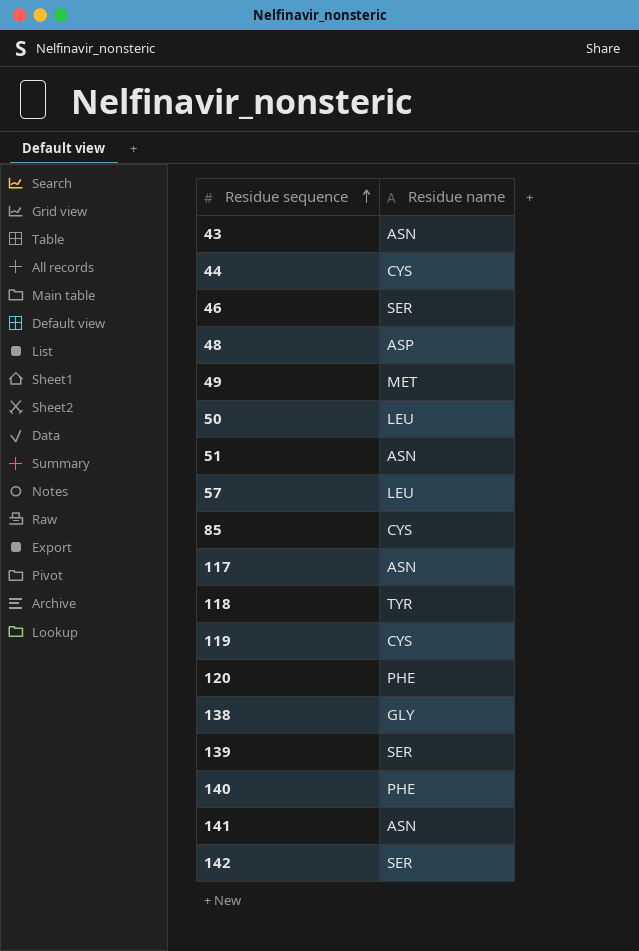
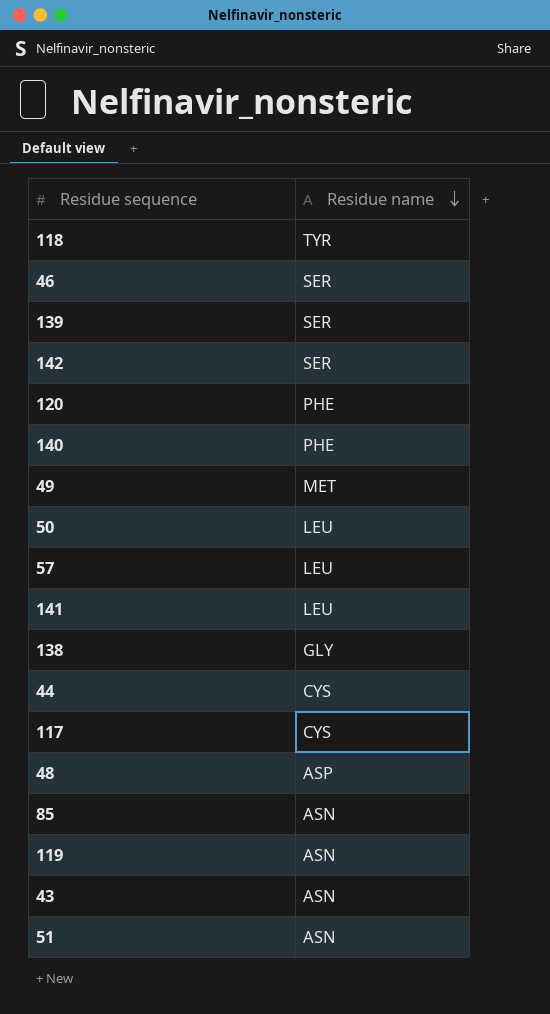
row order: Residue sequence ascending -> Residue name descending
141 | Residue name: ASN -> LEU
117 | Residue name: ASN -> CYS
85 | Residue name: CYS -> ASN
119 | Residue name: CYS -> ASN

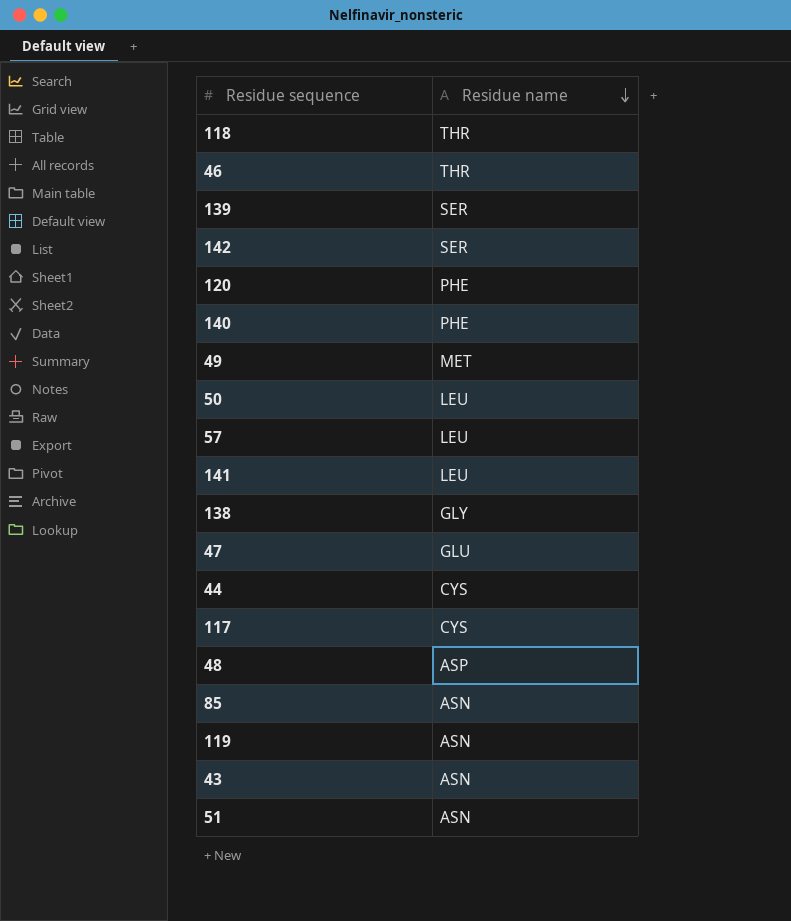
118 | Residue name: TYR -> THR
46 | Residue name: SER -> THR
row 47: none -> GLU

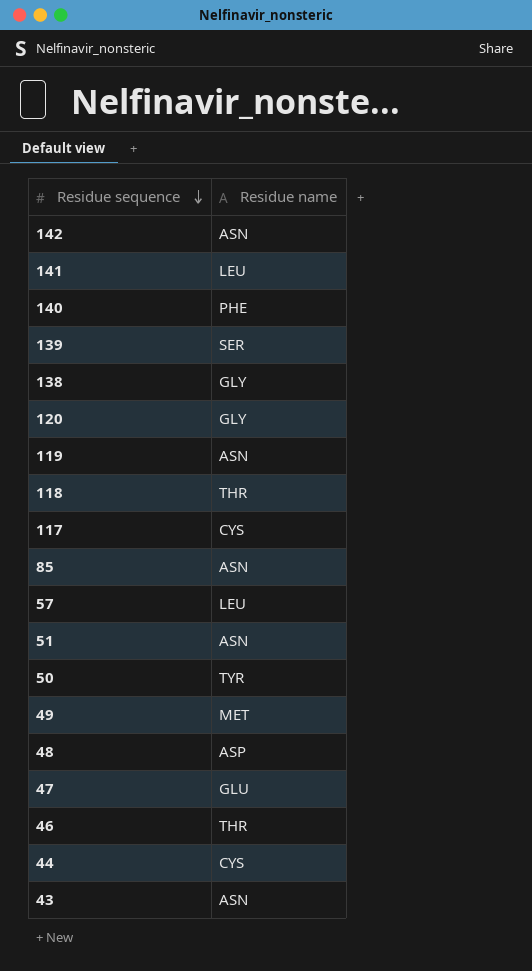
row order: Residue name descending -> Residue sequence descending
142 | Residue name: SER -> ASN
120 | Residue name: PHE -> GLY
50 | Residue name: LEU -> TYR

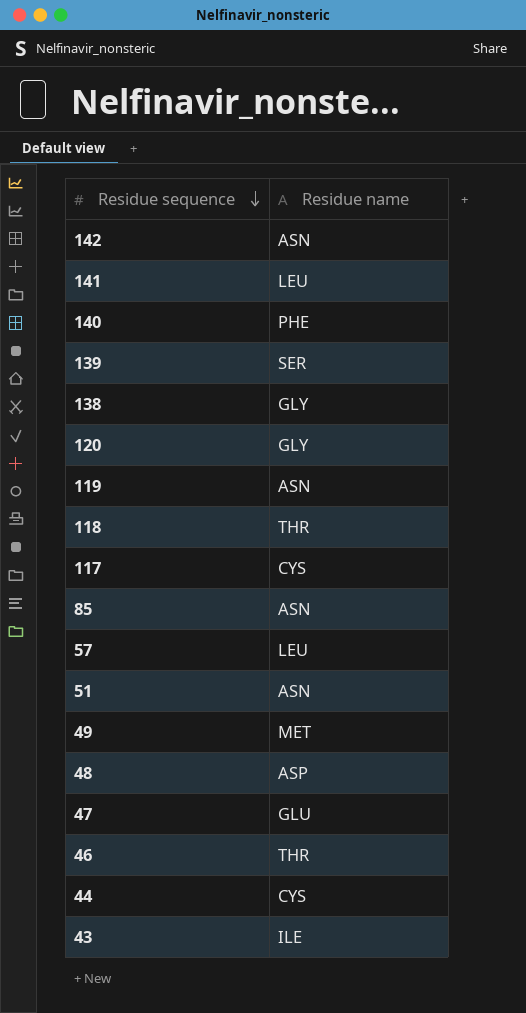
row 50: TYR -> none
43 | Residue name: ASN -> ILE

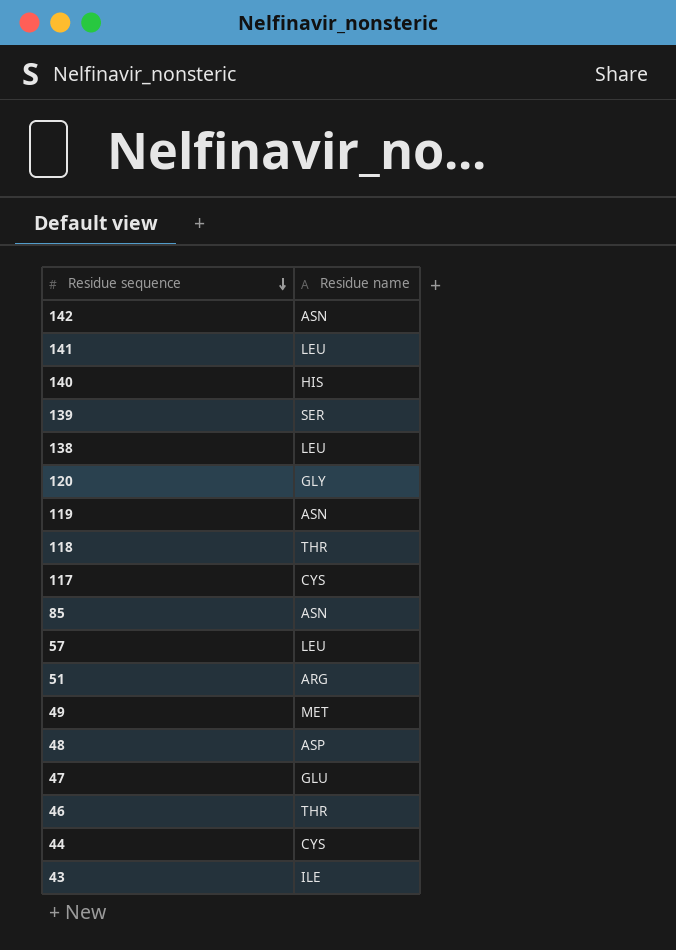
140 | Residue name: PHE -> HIS
138 | Residue name: GLY -> LEU
51 | Residue name: ASN -> ARG

